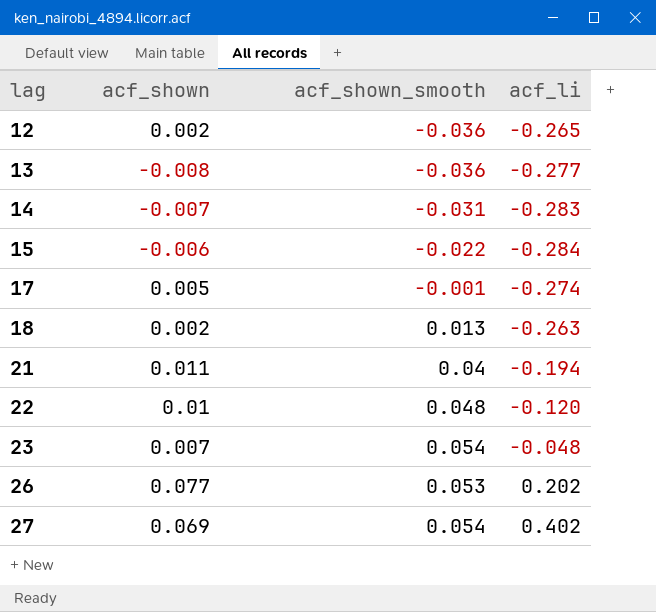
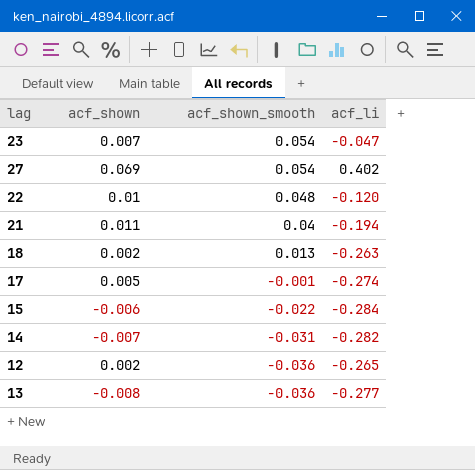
row order: lag ascending -> acf_shown_smooth descending
row 26: 0.077 | 0.053 | 0.202 -> none
23 | acf_li: -0.048 -> -0.047
14 | acf_li: -0.283 -> -0.282

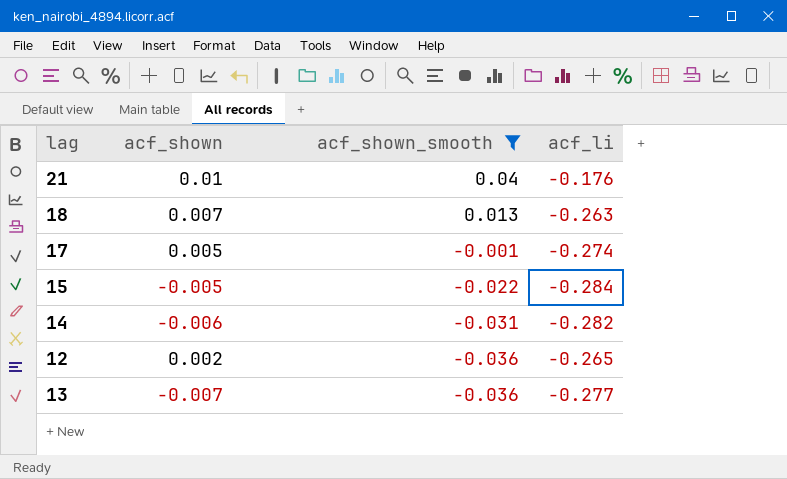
filter: none -> acf_shown_smooth <= 0.04
21 | acf_shown: 0.011 -> 0.01
21 | acf_li: -0.194 -> -0.176
18 | acf_shown: 0.002 -> 0.007
15 | acf_shown: -0.006 -> -0.005
14 | acf_shown: -0.007 -> -0.006
13 | acf_shown: -0.008 -> -0.007

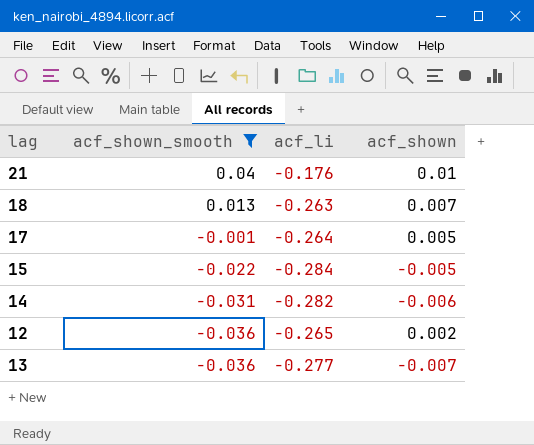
column acf_shown | position: 2 -> 4
17 | acf_li: -0.274 -> -0.264

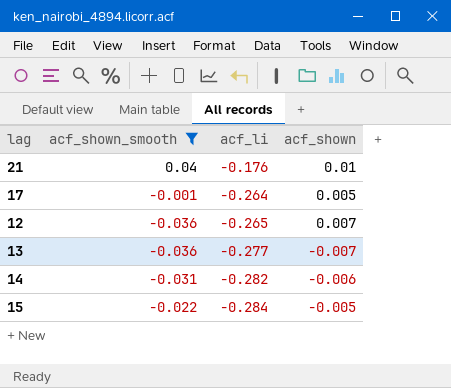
row order: acf_shown_smooth descending -> acf_li descending
row 18: 0.013 | -0.263 | 0.007 -> none
12 | acf_shown: 0.002 -> 0.007

